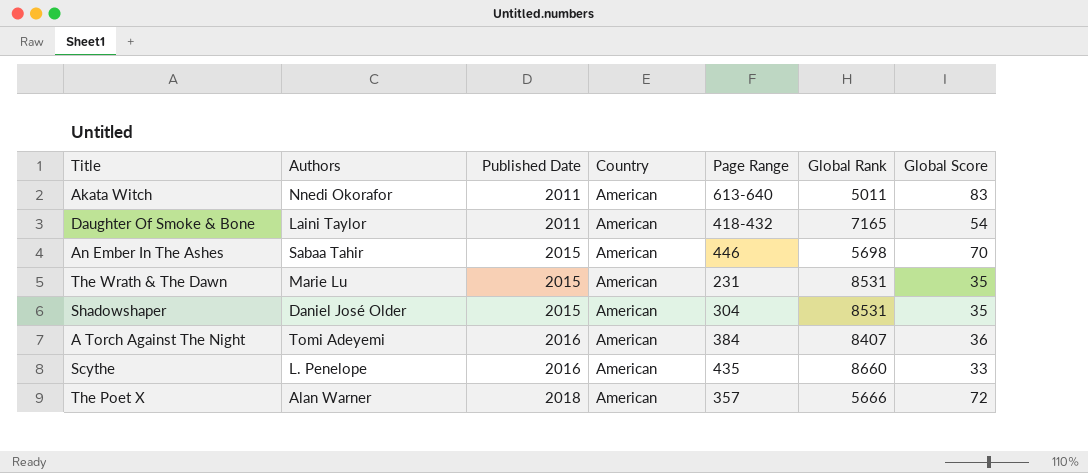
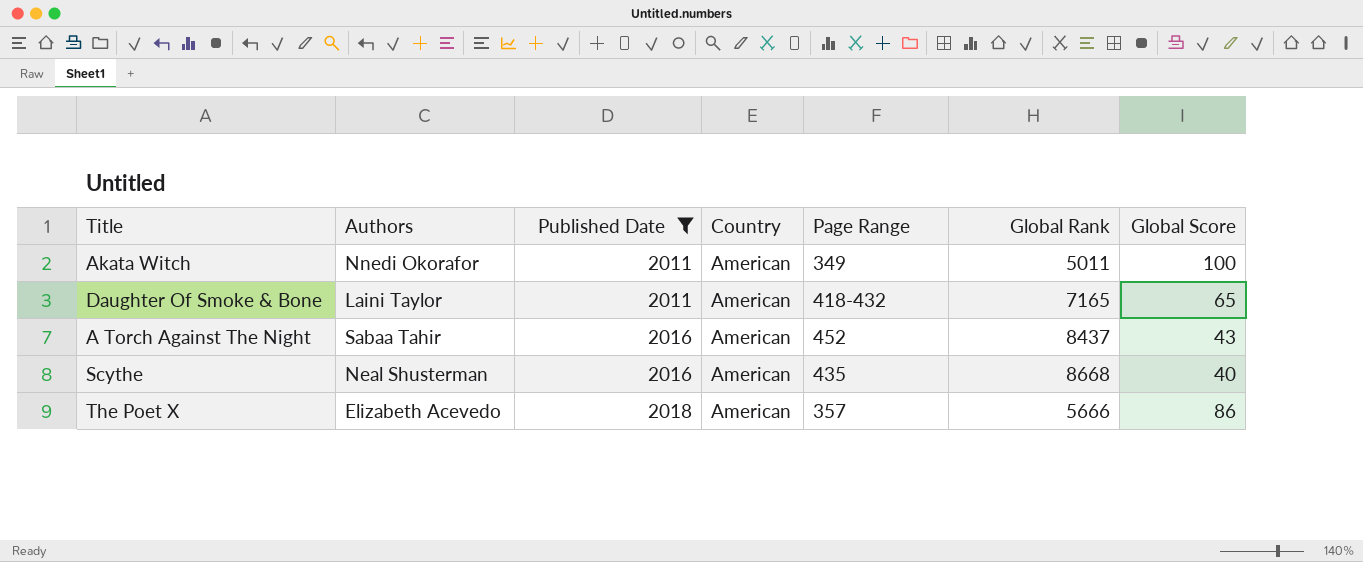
filter: none -> Published Date != 2015
Akata Witch | Page Range: 613-640 -> 349
Akata Witch | Global Score: 83 -> 100
Daughter Of Smoke & Bone | Global Score: 54 -> 65
A Torch Against The Night | Authors: Tomi Adeyemi -> Sabaa Tahir
A Torch Against The Night | Page Range: 384 -> 452
A Torch Against The Night | Global Rank: 8407 -> 8437
A Torch Against The Night | Global Score: 36 -> 43
Scythe | Authors: L. Penelope -> Neal Shusterman
Scythe | Global Rank: 8660 -> 8668
Scythe | Global Score: 33 -> 40
The Poet X | Authors: Alan Warner -> Elizabeth Acevedo
The Poet X | Global Score: 72 -> 86

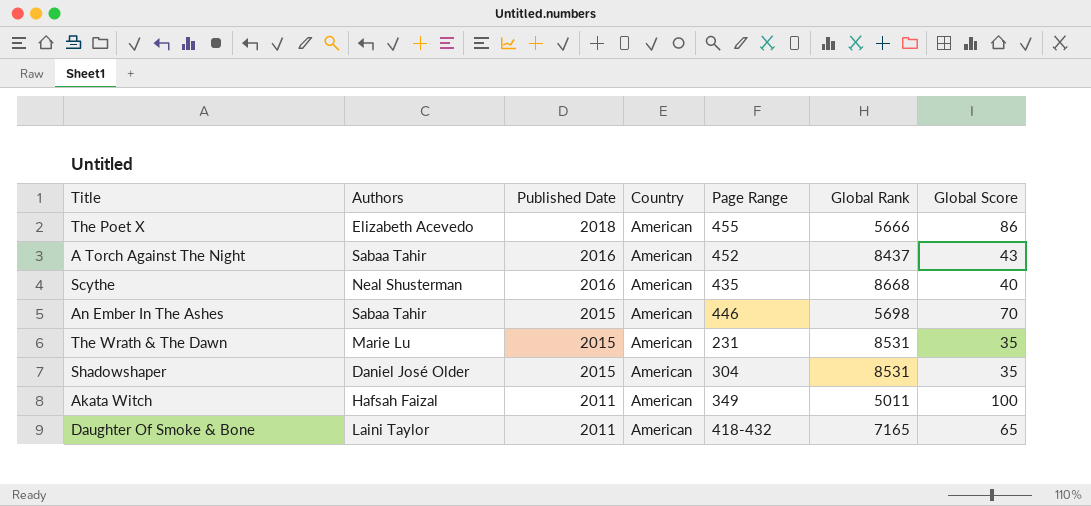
filter: Published Date != 2015 -> none
row order: Published Date ascending -> Published Date descending
The Poet X | Page Range: 357 -> 455
Akata Witch | Authors: Nnedi Okorafor -> Hafsah Faizal

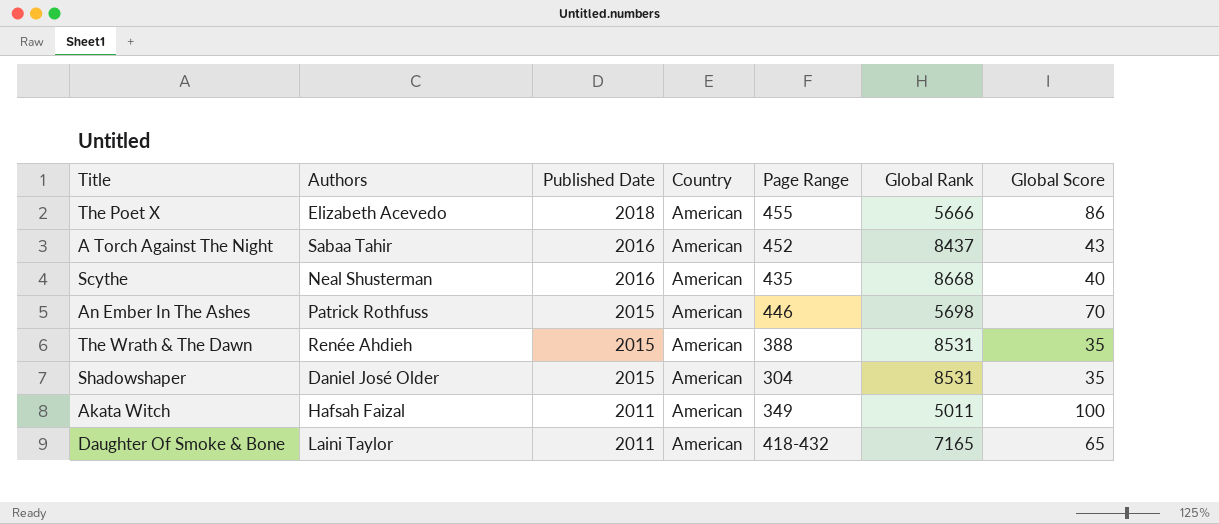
An Ember In The Ashes | Authors: Sabaa Tahir -> Patrick Rothfuss
The Wrath & The Dawn | Authors: Marie Lu -> Renée Ahdieh
The Wrath & The Dawn | Page Range: 231 -> 388

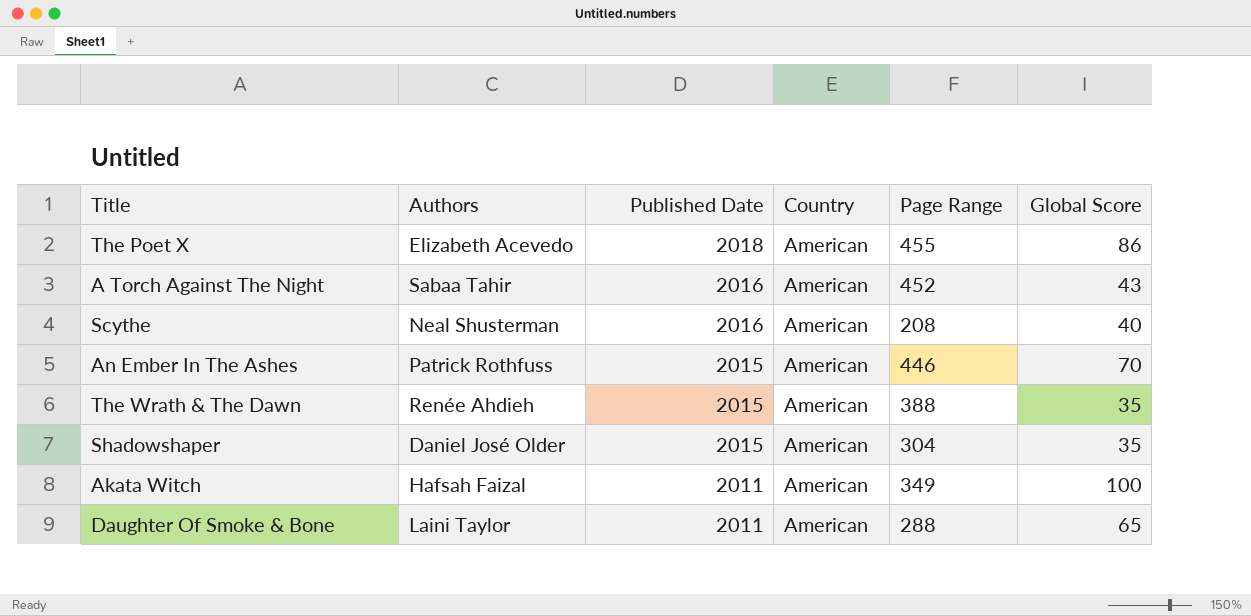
column Global Rank | position: 6 -> none
Scythe | Page Range: 435 -> 208
Daughter Of Smoke & Bone | Page Range: 418-432 -> 288

